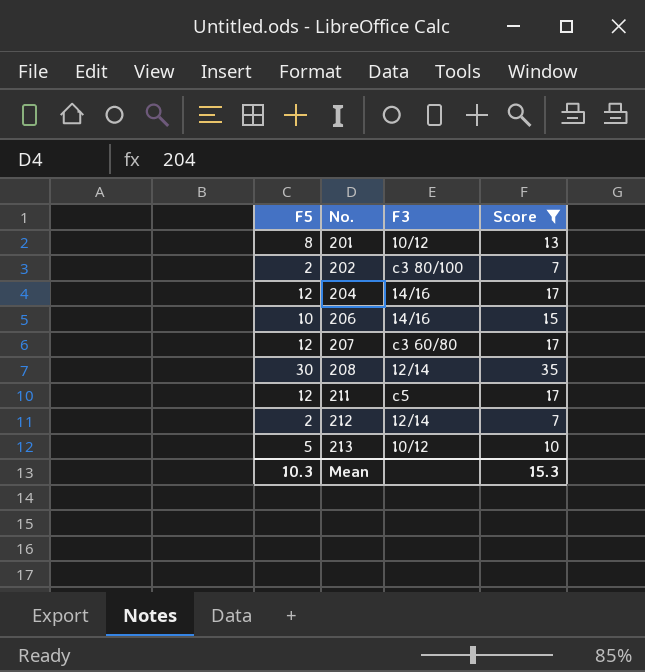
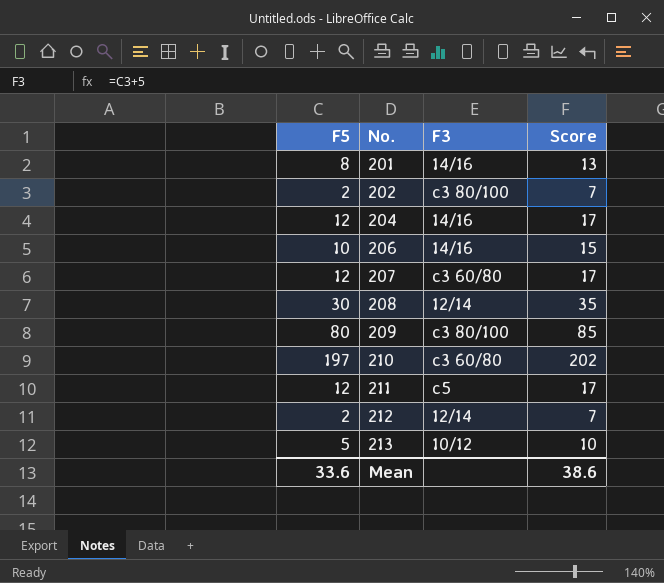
filter: Score <= 35 -> none
201 | F3: 10/12 -> 14/16
Mean | F5: 10.3 -> 33.6
Mean | Score: 15.3 -> 38.6

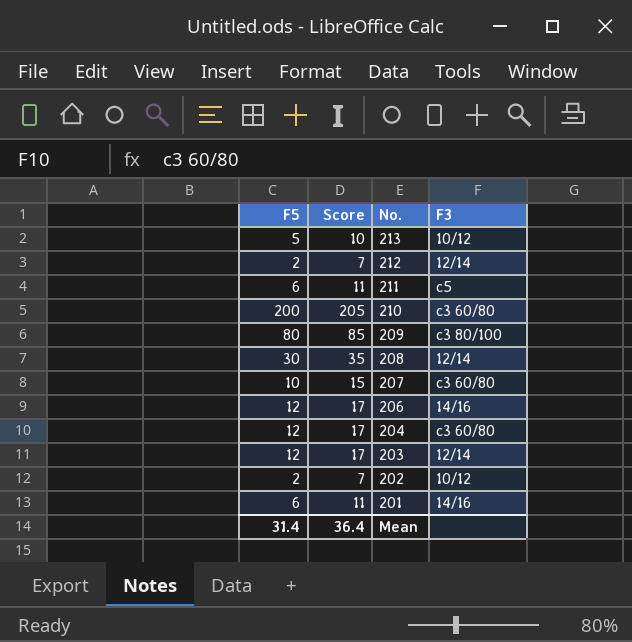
row order: No. ascending -> No. descending
column Score | position: 4 -> 2
211 | F5: 12 -> 6
211 | Score: 17 -> 11
210 | F5: 197 -> 200
210 | Score: 202 -> 205
207 | F5: 12 -> 10
207 | Score: 17 -> 15
206 | F5: 10 -> 12
206 | Score: 15 -> 17
204 | F3: 14/16 -> c3 60/80
row 203: none -> 12 | 17 | 12/14
202 | F3: c3 80/100 -> 10/12
201 | F5: 8 -> 6
201 | Score: 13 -> 11
Mean | F5: 33.6 -> 31.4
Mean | Score: 38.6 -> 36.4

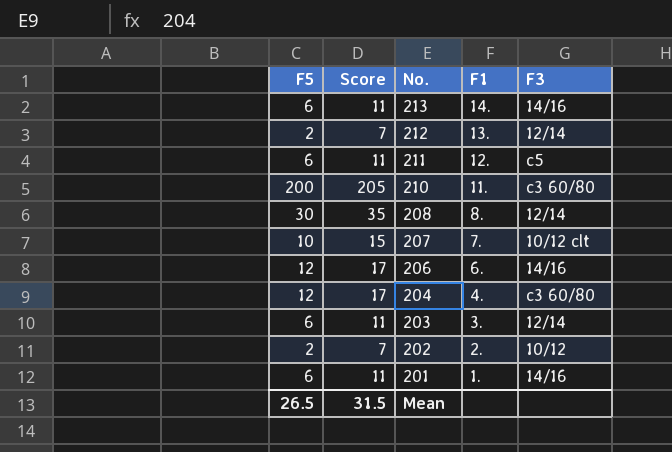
column F1 | position: none -> 4
row 209: 80 | 85 | c3 80/100 -> none
213 | F5: 5 -> 6
213 | Score: 10 -> 11
213 | F3: 10/12 -> 14/16
207 | F3: c3 60/80 -> 10/12 clt
203 | F5: 12 -> 6
203 | Score: 17 -> 11
Mean | F5: 31.4 -> 26.5
Mean | Score: 36.4 -> 31.5

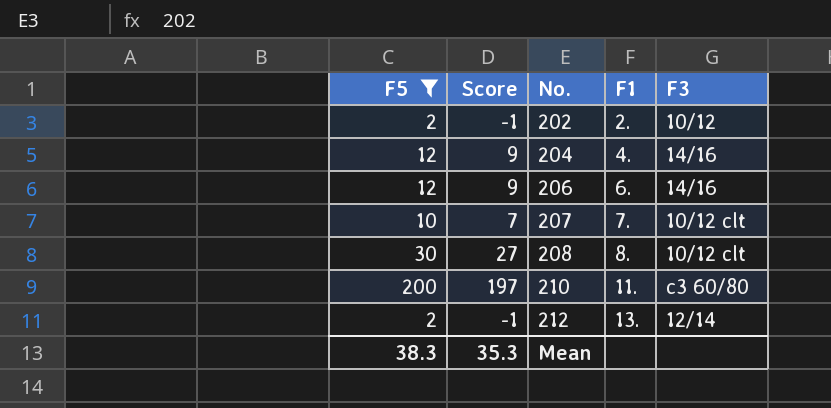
filter: none -> F5 != 6
row order: No. descending -> No. ascending
column Score | formula: [F5] + 5 -> [F5] - 3
204 | F3: c3 60/80 -> 14/16
208 | F3: 12/14 -> 10/12 clt
Mean | F5: 26.5 -> 38.3
Mean | Score: 31.5 -> 35.3

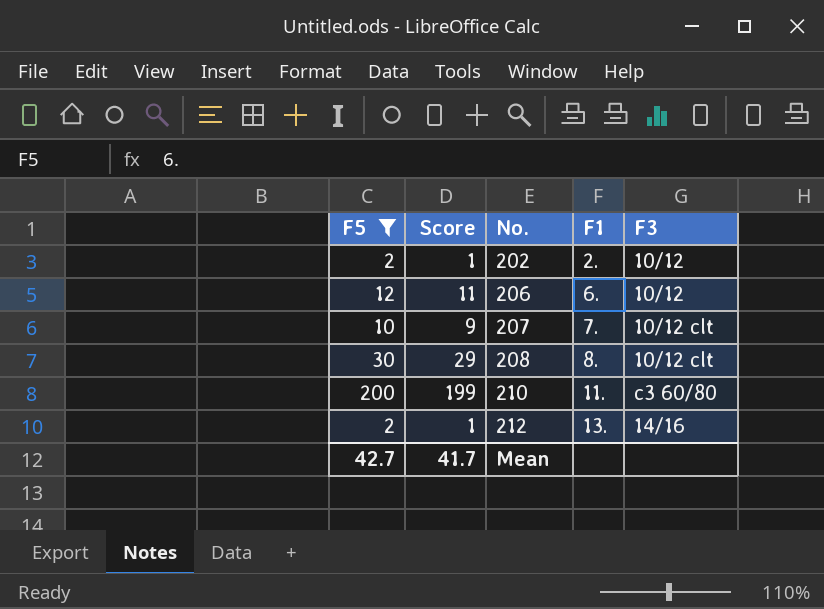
column Score | formula: [F5] - 3 -> [F5] - 1
row 204: 12 | 9 | 4. | 14/16 -> none
206 | F3: 14/16 -> 10/12
212 | F3: 12/14 -> 14/16
Mean | F5: 38.3 -> 42.7
Mean | Score: 35.3 -> 41.7

